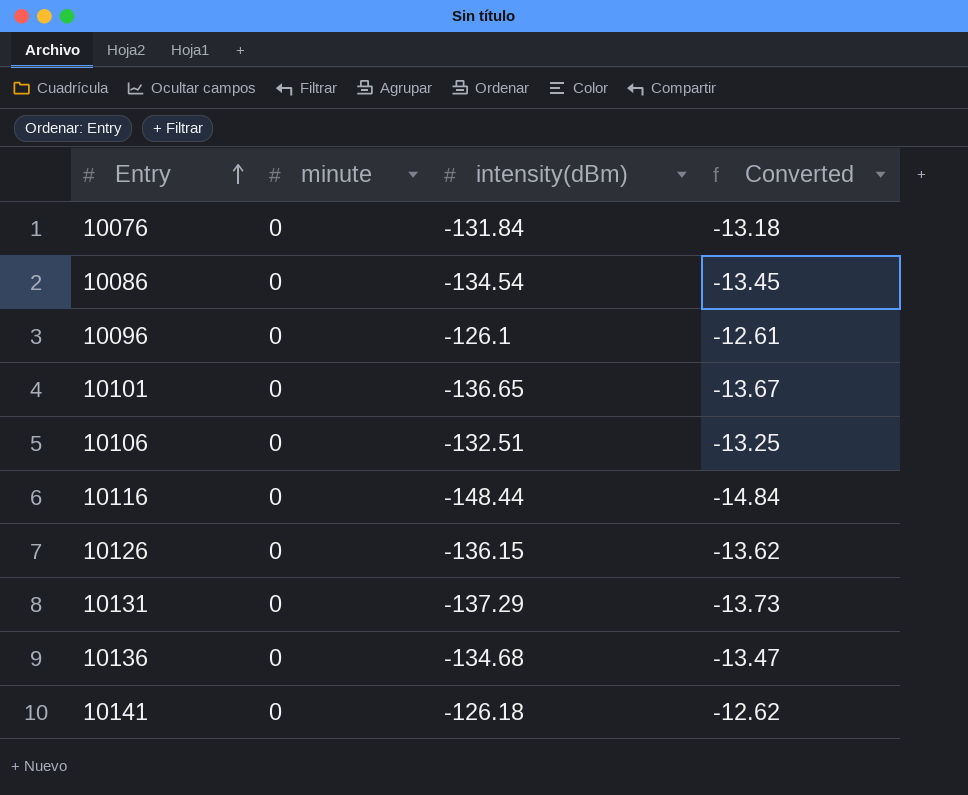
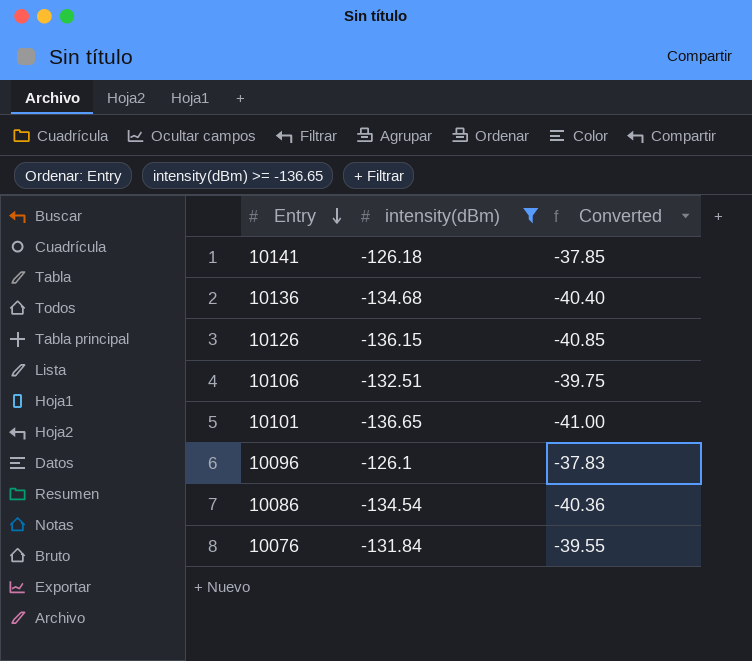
filter: none -> intensity(dBm) >= -136.65
row order: Entry ascending -> Entry descending
column minute | position: 2 -> none
column Converted | formula: [intensity(dBm)] * 0.1 -> [intensity(dBm)] * 0.3

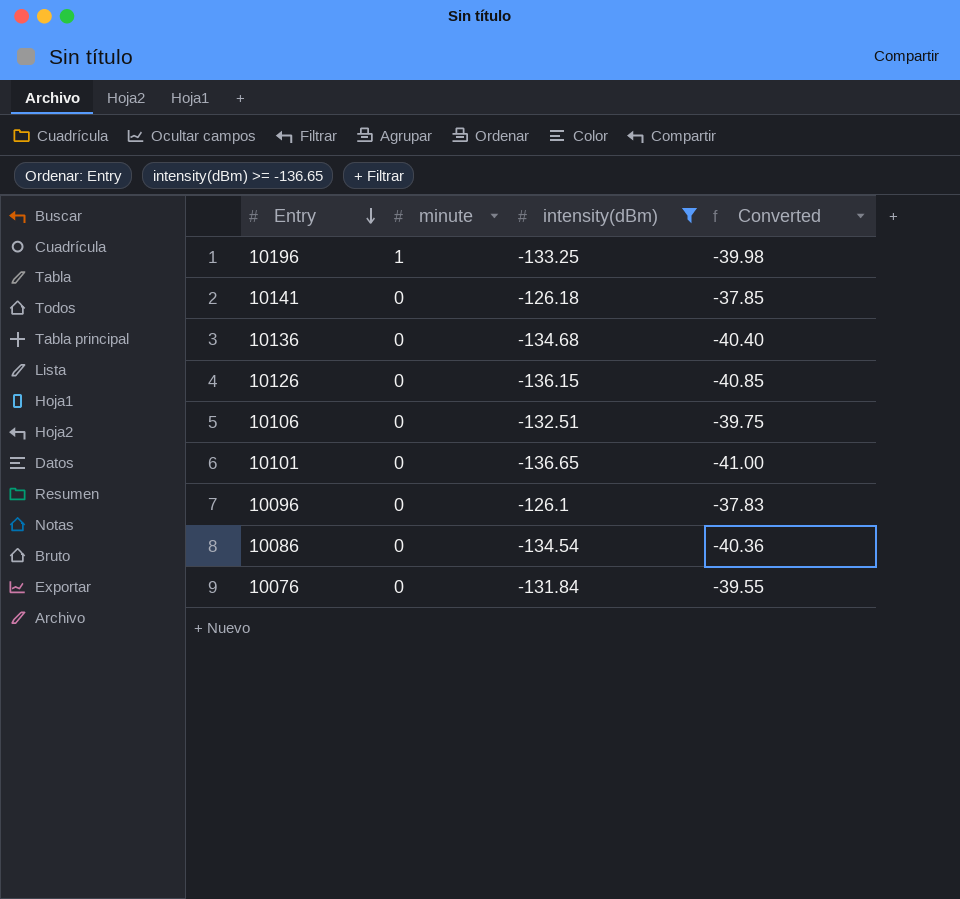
column minute | position: none -> 2
row 10196: none -> 1 | -133.25 | -39.98

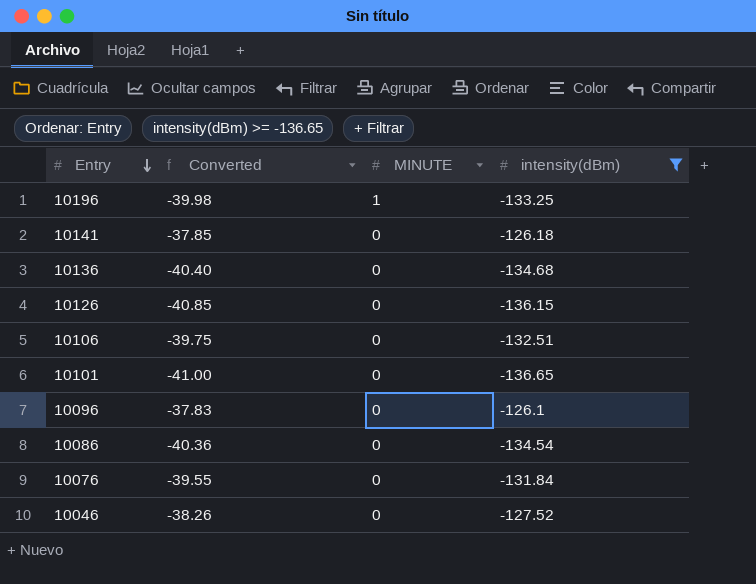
column Converted | position: 4 -> 2
column name: minute -> MINUTE
row 10046: none -> -38.26 | 0 | -127.52

